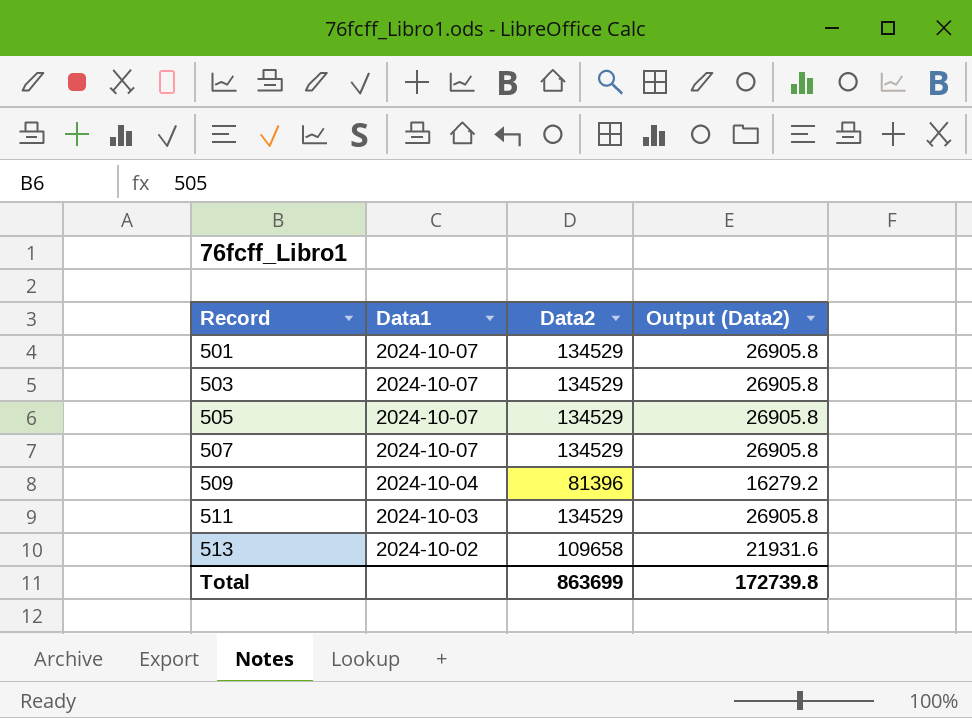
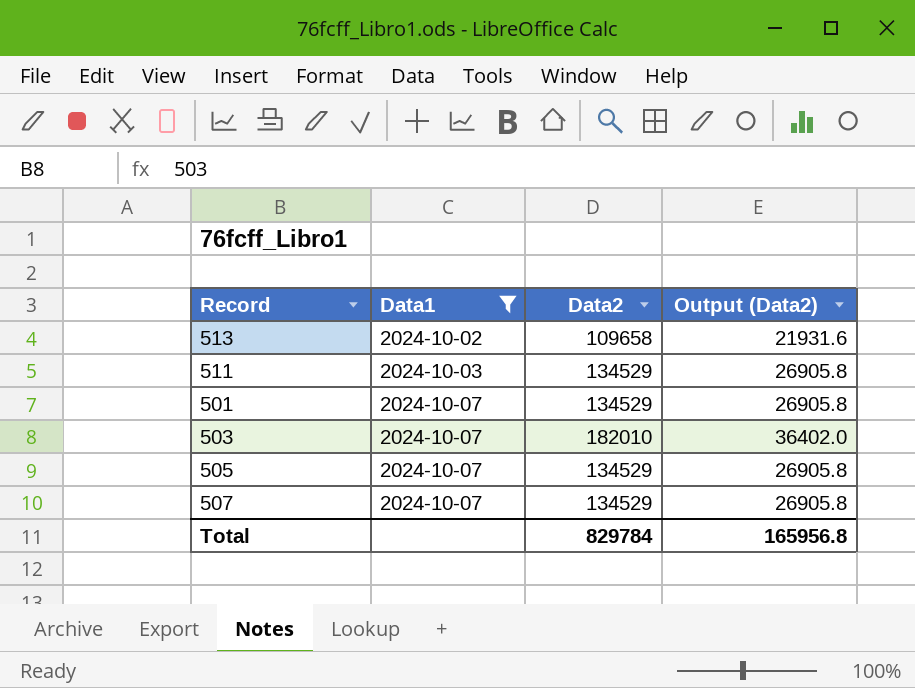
filter: none -> Data1 != 2024-10-04
row order: Record ascending -> Data1 ascending
503 | Data2: 134529 -> 182010
503 | Output (Data2): 26905.8 -> 36402.0
Total | Data2: 863699 -> 829784
Total | Output (Data2): 172739.8 -> 165956.8

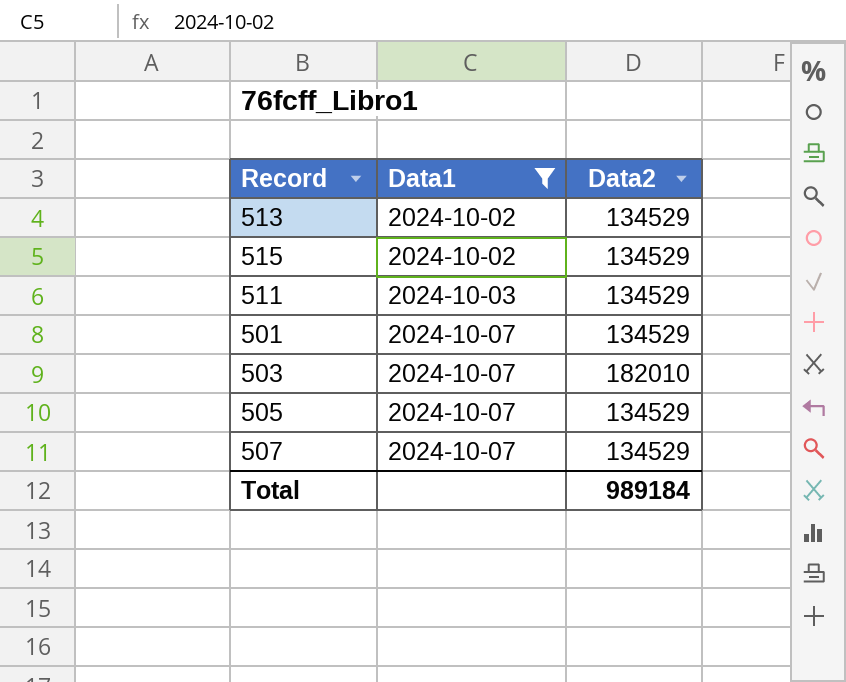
column Output (Data2) | formula: [Data2] * 0.2 -> none
513 | Data2: 109658 -> 134529
row 515: none -> 2024-10-02 | 134529
Total | Data2: 829784 -> 989184

